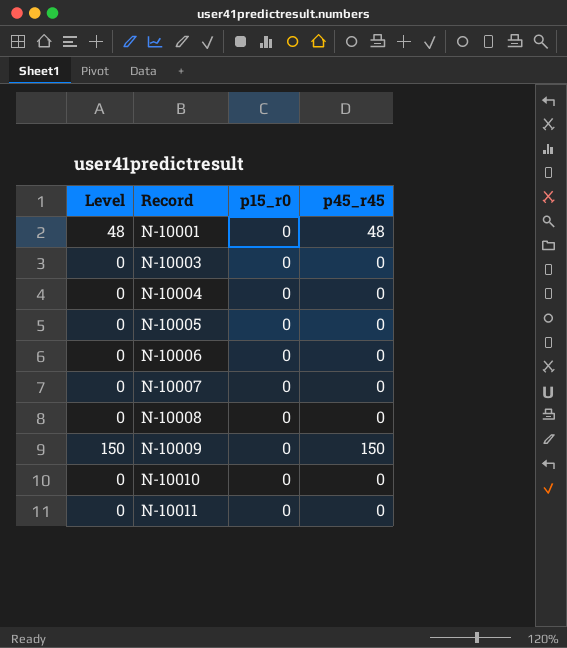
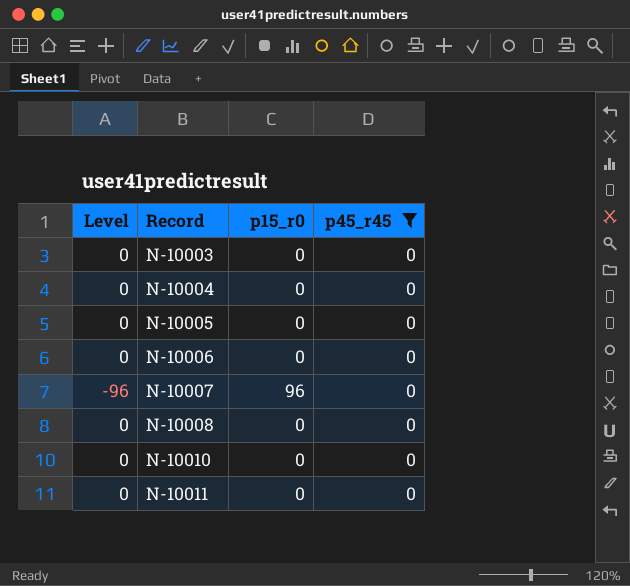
filter: none -> p45_r45 = 0
N-10007 | Level: 0 -> -96
N-10007 | p15_r0: 0 -> 96

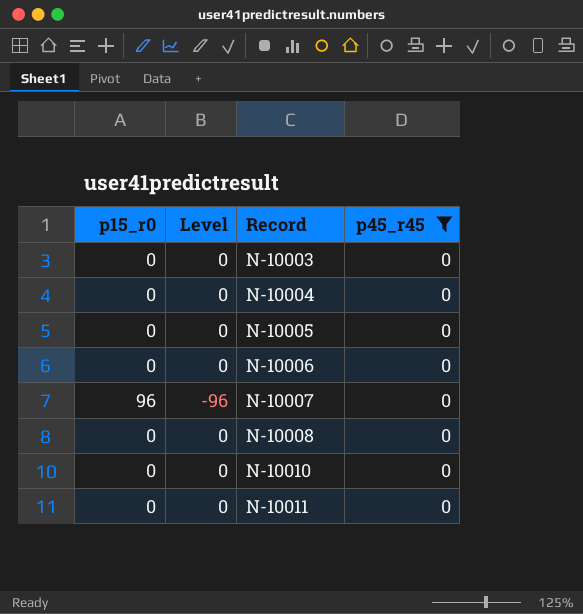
column p15_r0 | position: 3 -> 1

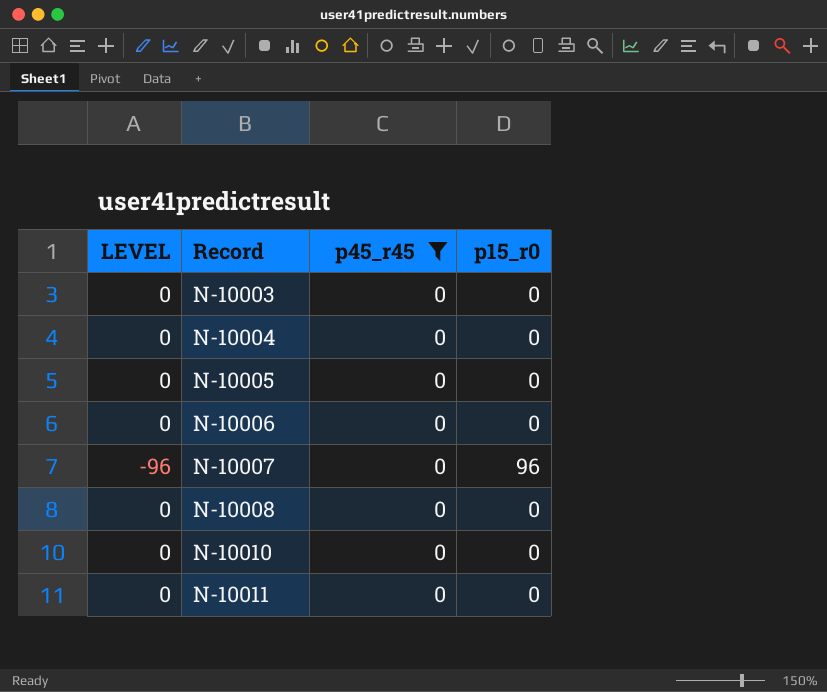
column name: Level -> LEVEL
column p15_r0 | position: 1 -> 4

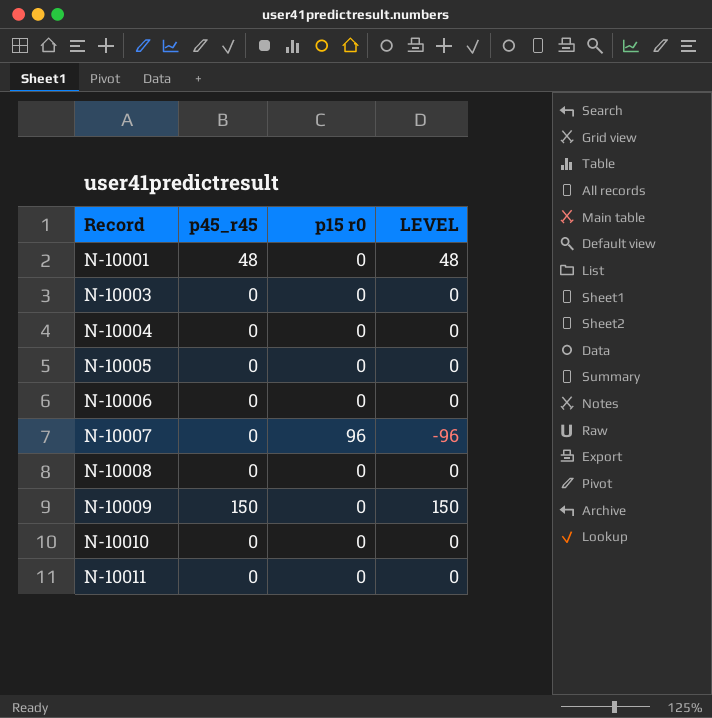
filter: p45_r45 = 0 -> none
column name: p15_r0 -> p15 r0
column LEVEL | position: 1 -> 4

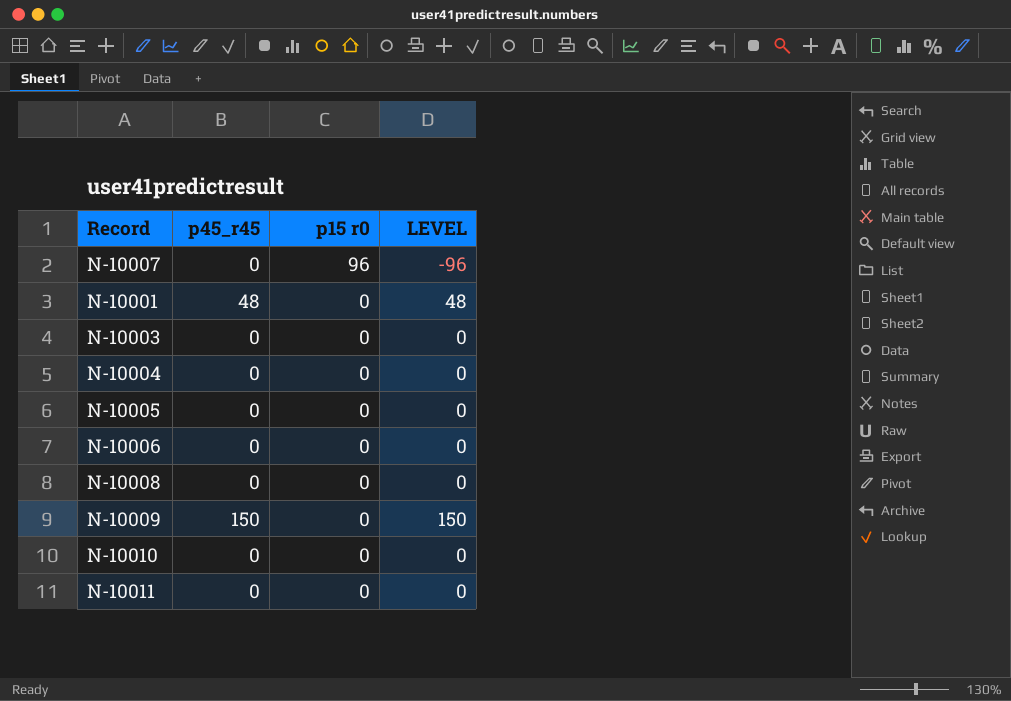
row order: Record ascending -> p15 r0 descending

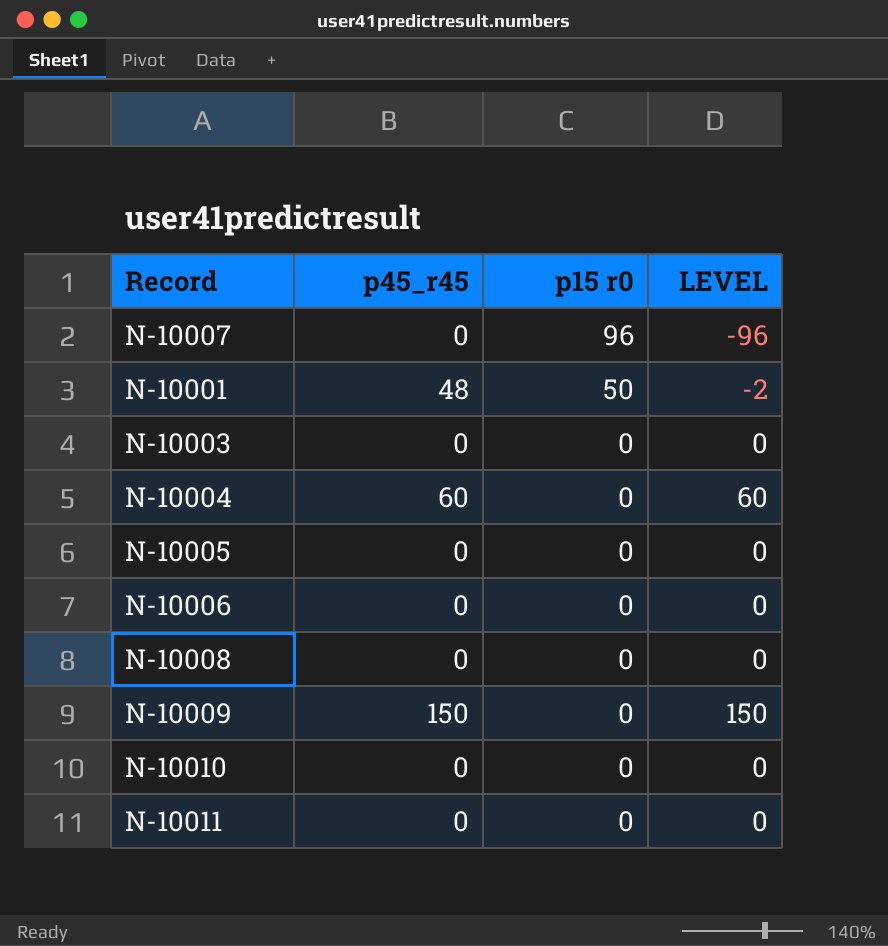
N-10001 | p15 r0: 0 -> 50
N-10001 | LEVEL: 48 -> -2
N-10004 | p45_r45: 0 -> 60
N-10004 | LEVEL: 0 -> 60

